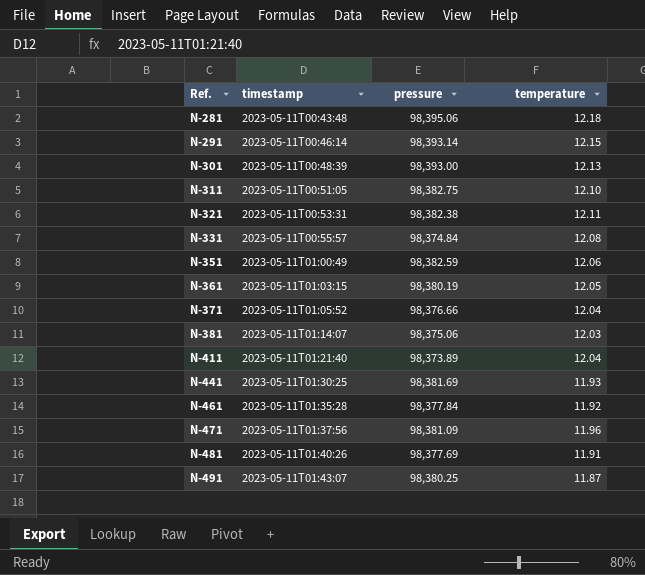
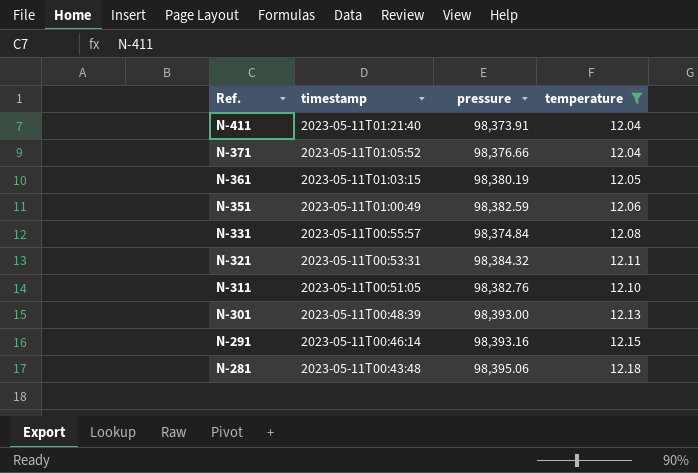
filter: none -> temperature >= 12.04
row order: Ref. ascending -> Ref. descending
N-411 | pressure: 98,373.89 -> 98,373.91
N-321 | pressure: 98,382.38 -> 98,384.32
N-311 | pressure: 98,382.75 -> 98,382.76
N-291 | pressure: 98,393.14 -> 98,393.16

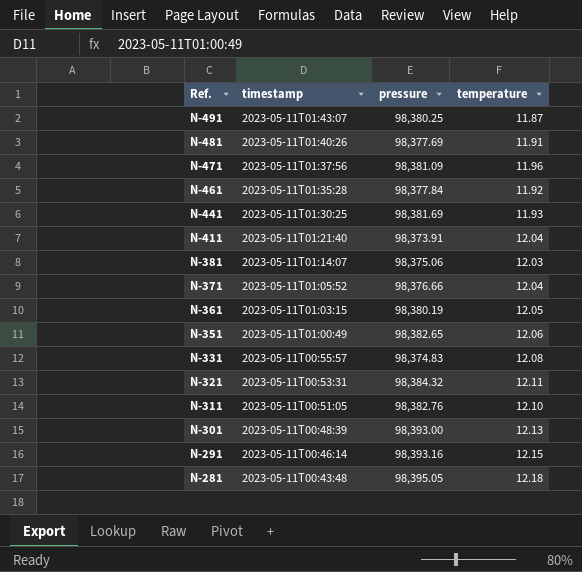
filter: temperature >= 12.04 -> none
N-351 | pressure: 98,382.59 -> 98,382.65
N-331 | pressure: 98,374.84 -> 98,374.83
N-281 | pressure: 98,395.06 -> 98,395.05

